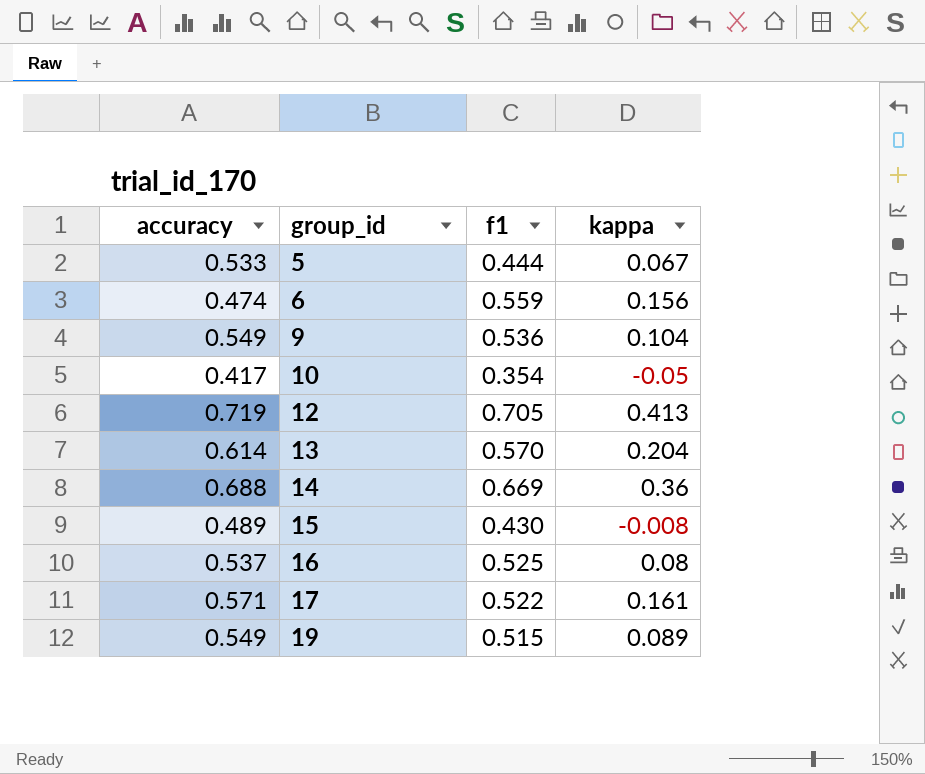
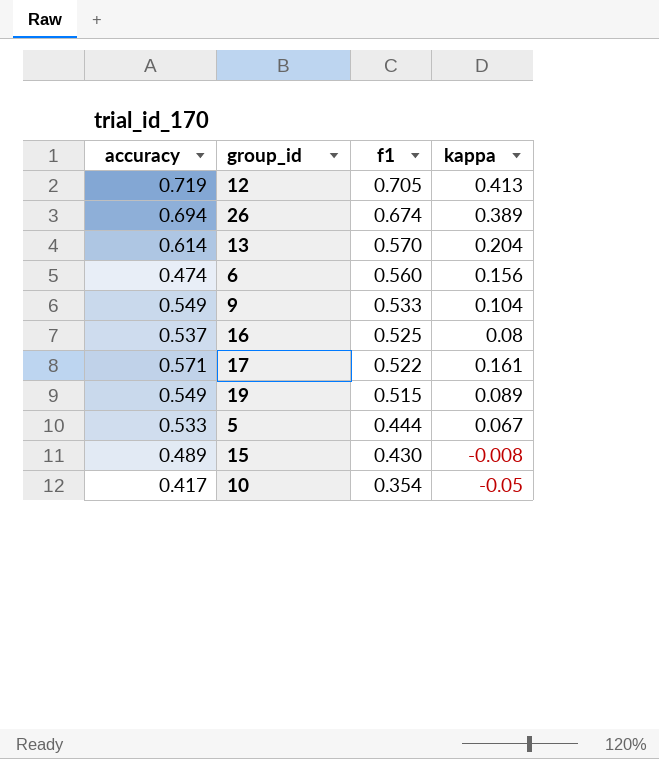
row order: group_id ascending -> f1 descending
row 14: 0.688 | 0.669 | 0.36 -> none
row 26: none -> 0.694 | 0.674 | 0.389
6 | f1: 0.559 -> 0.560
9 | f1: 0.536 -> 0.533

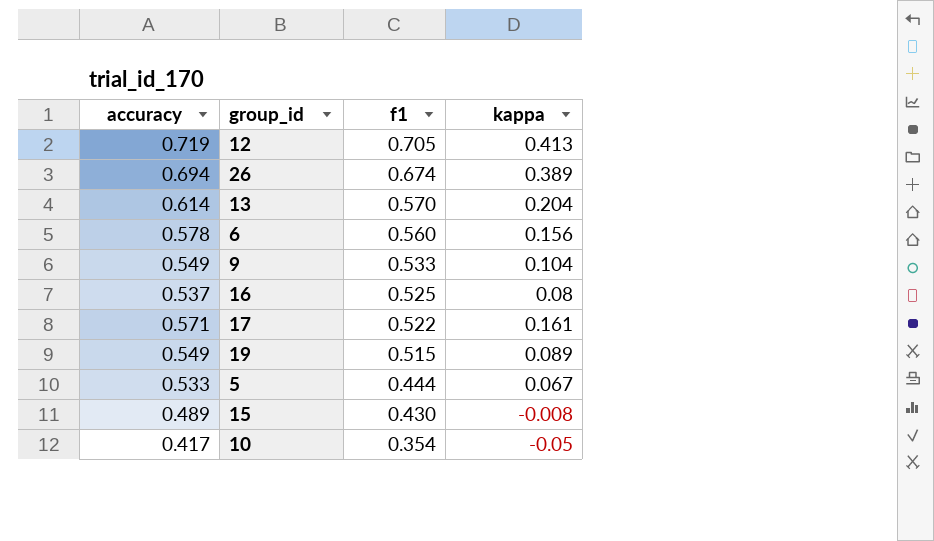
6 | accuracy: 0.474 -> 0.578

